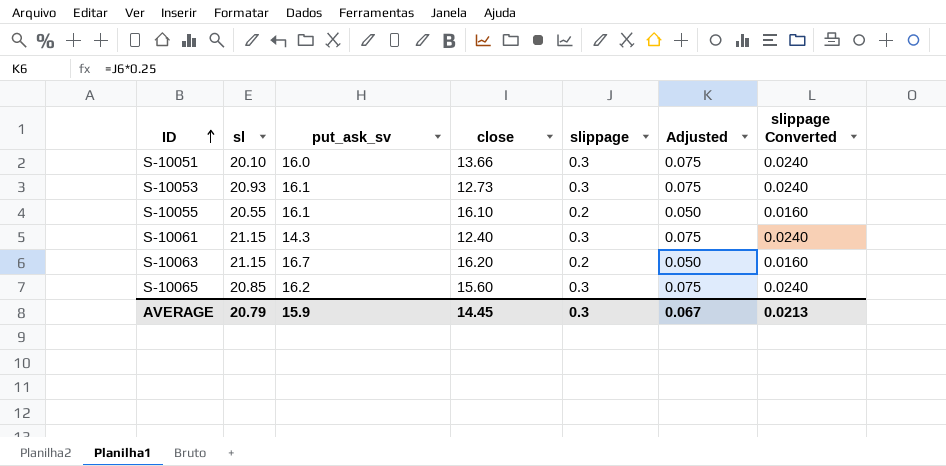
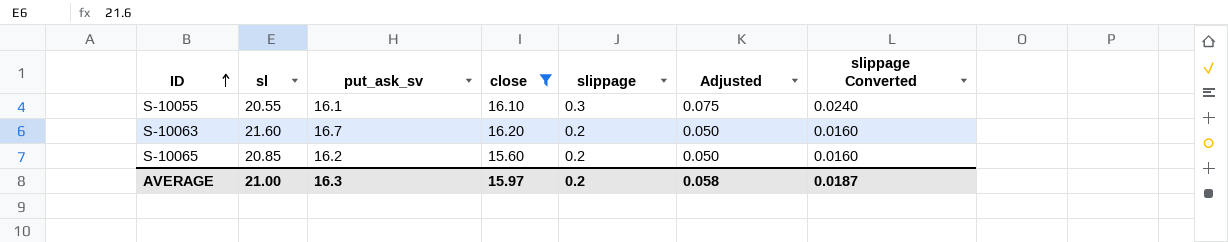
filter: none -> close >= 15.60
S-10055 | slippage: 0.2 -> 0.3
S-10055 | Adjusted: 0.050 -> 0.075
S-10055 | slippage Converted: 0.0160 -> 0.0240
S-10063 | sl: 21.15 -> 21.60
S-10065 | slippage: 0.3 -> 0.2
S-10065 | Adjusted: 0.075 -> 0.050
S-10065 | slippage Converted: 0.0240 -> 0.0160
AVERAGE | sl: 20.79 -> 21.00
AVERAGE | put_ask_sv: 15.9 -> 16.3
AVERAGE | close: 14.45 -> 15.97
AVERAGE | slippage: 0.3 -> 0.2
AVERAGE | Adjusted: 0.067 -> 0.058
AVERAGE | slippage Converted: 0.0213 -> 0.0187

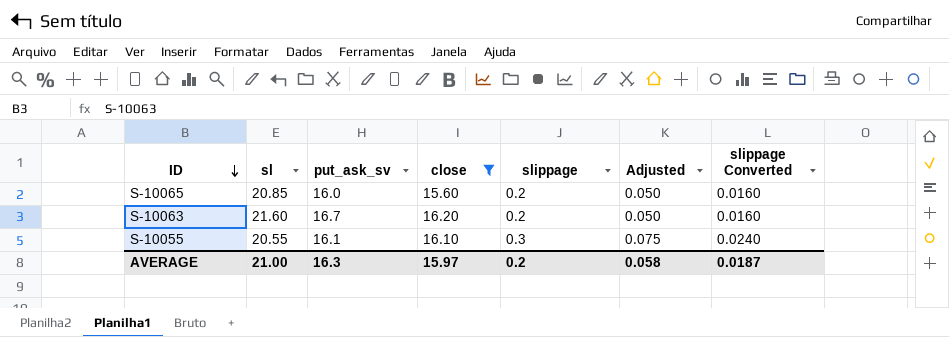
row order: ID ascending -> ID descending
S-10065 | put_ask_sv: 16.2 -> 16.0

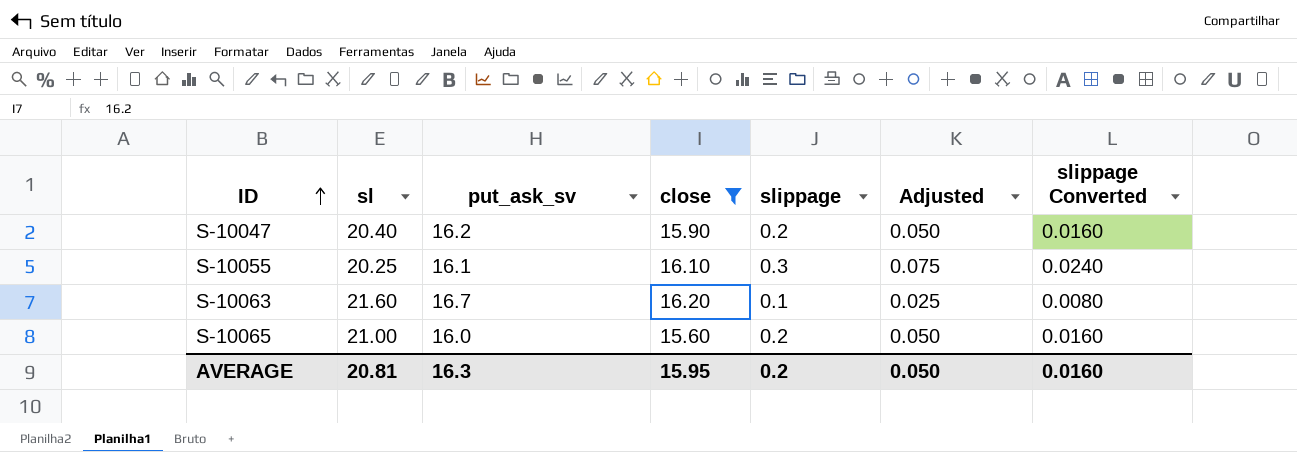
row order: ID descending -> ID ascending
row S-10047: none -> 20.40 | 16.2 | 15.90 | 0.2 | 0.050 | 0.0160
S-10055 | sl: 20.55 -> 20.25
S-10063 | slippage: 0.2 -> 0.1
S-10063 | Adjusted: 0.050 -> 0.025
S-10063 | slippage Converted: 0.0160 -> 0.0080
S-10065 | sl: 20.85 -> 21.00
AVERAGE | sl: 21.00 -> 20.81
AVERAGE | close: 15.97 -> 15.95
AVERAGE | Adjusted: 0.058 -> 0.050
AVERAGE | slippage Converted: 0.0187 -> 0.0160

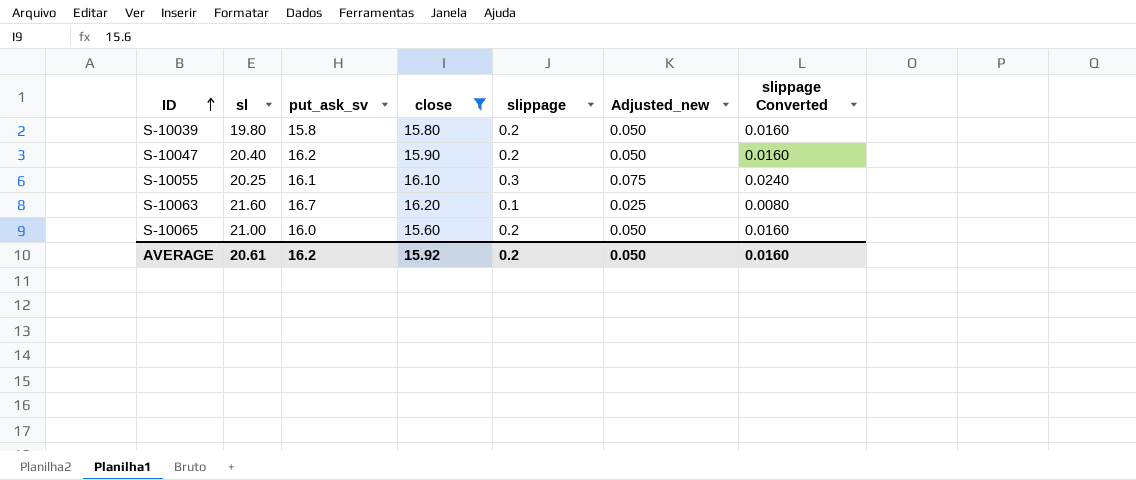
column name: Adjusted -> Adjusted_new
row S-10039: none -> 19.80 | 15.8 | 15.80 | 0.2 | 0.050 | 0.0160
AVERAGE | sl: 20.81 -> 20.61
AVERAGE | put_ask_sv: 16.3 -> 16.2
AVERAGE | close: 15.95 -> 15.92

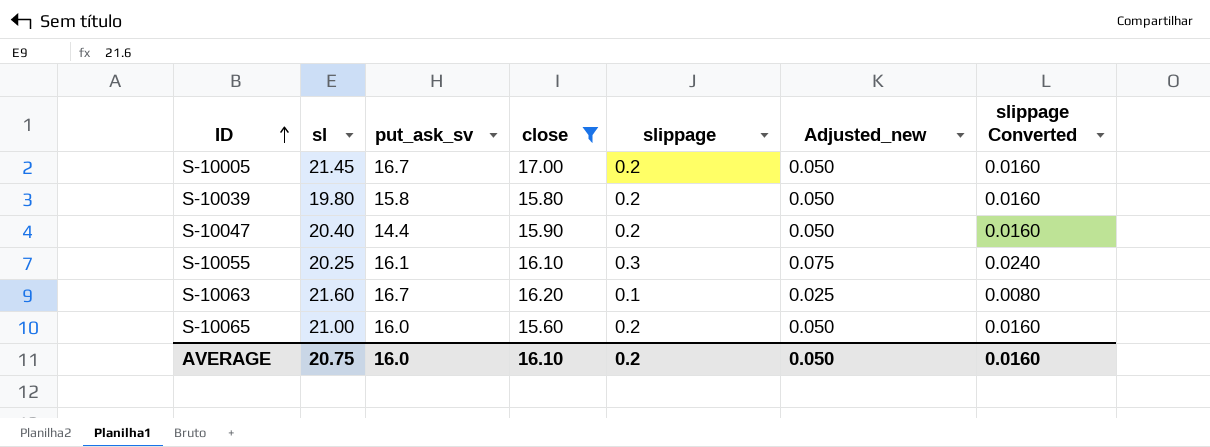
row S-10005: none -> 21.45 | 16.7 | 17.00 | 0.2 | 0.050 | 0.0160
S-10047 | put_ask_sv: 16.2 -> 14.4
AVERAGE | sl: 20.61 -> 20.75
AVERAGE | put_ask_sv: 16.2 -> 16.0
AVERAGE | close: 15.92 -> 16.10

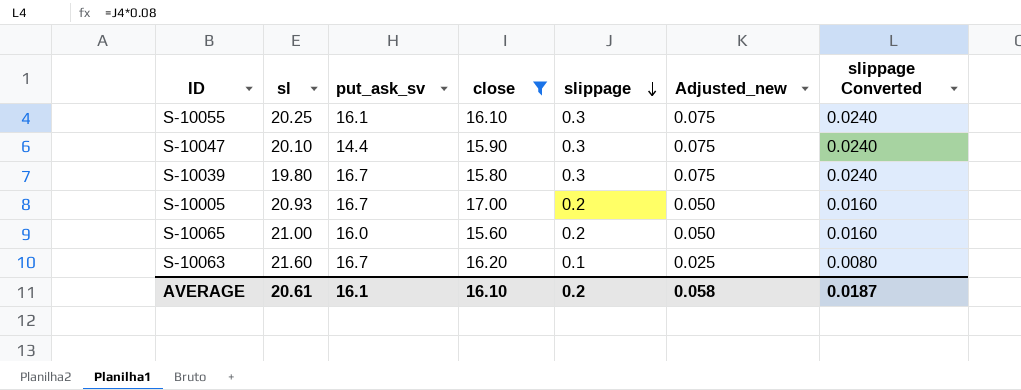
row order: ID ascending -> slippage descending
S-10047 | sl: 20.40 -> 20.10
S-10047 | slippage: 0.2 -> 0.3
S-10047 | Adjusted_new: 0.050 -> 0.075
S-10047 | slippage Converted: 0.0160 -> 0.0240
S-10039 | put_ask_sv: 15.8 -> 16.7
S-10039 | slippage: 0.2 -> 0.3
S-10039 | Adjusted_new: 0.050 -> 0.075
S-10039 | slippage Converted: 0.0160 -> 0.0240
S-10005 | sl: 21.45 -> 20.93
AVERAGE | sl: 20.75 -> 20.61
AVERAGE | put_ask_sv: 16.0 -> 16.1
AVERAGE | Adjusted_new: 0.050 -> 0.058
AVERAGE | slippage Converted: 0.0160 -> 0.0187

